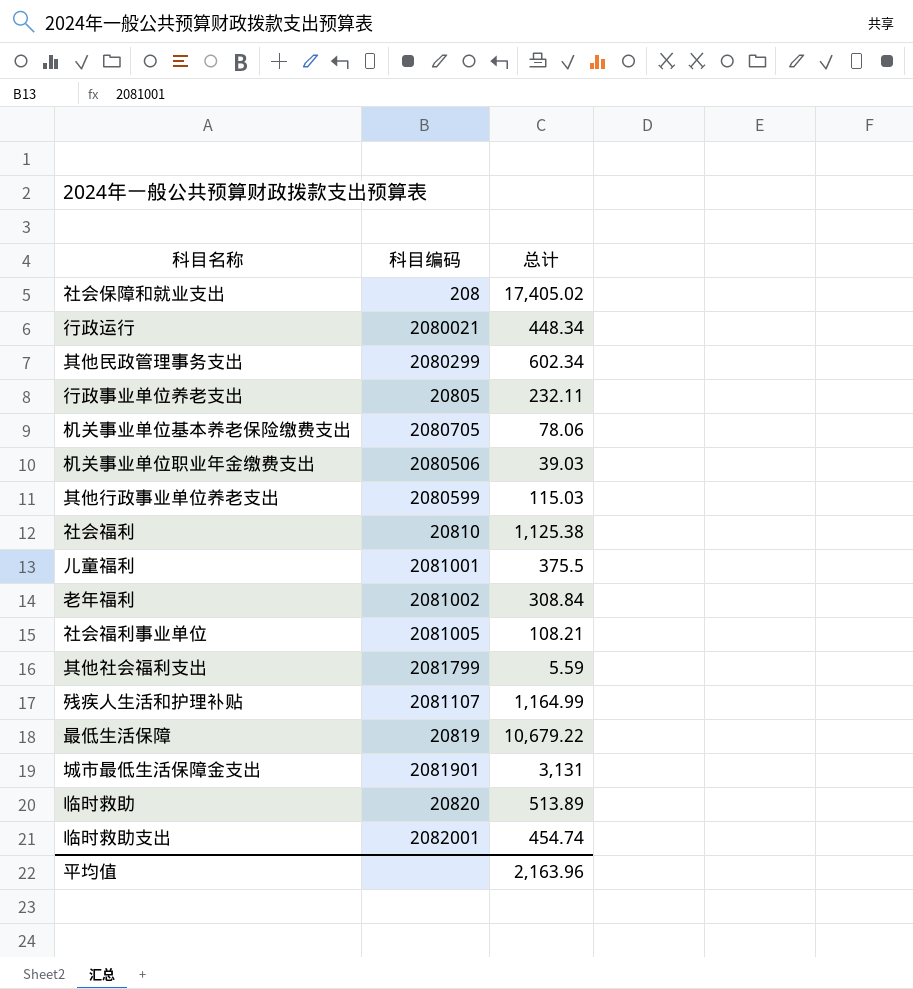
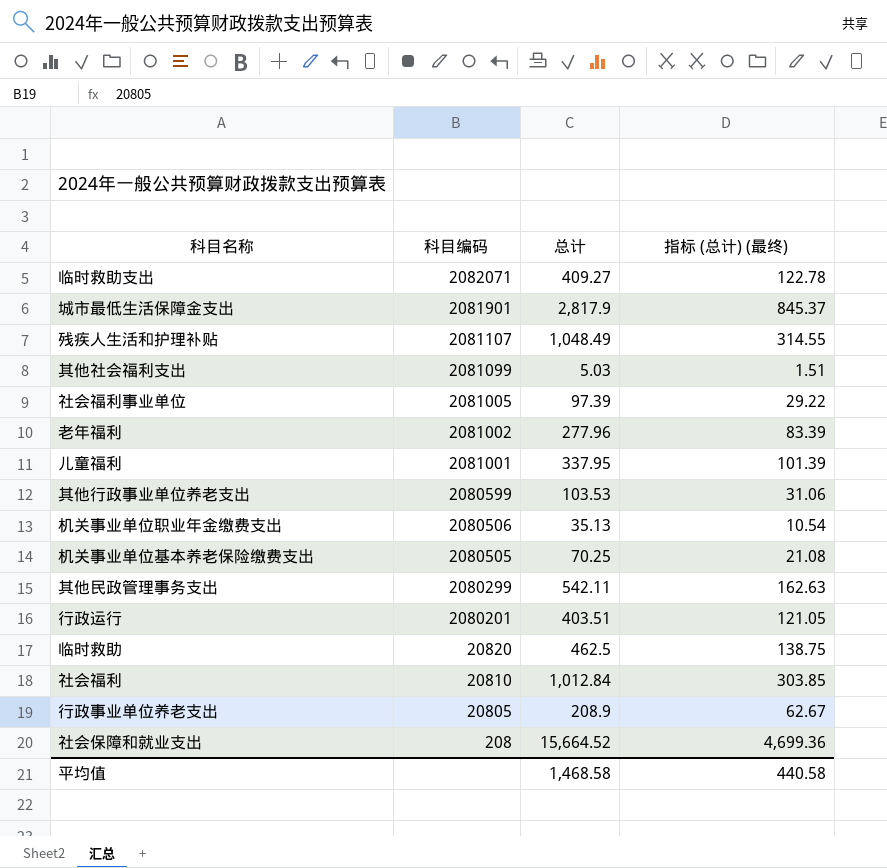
row order: none -> 科目编码 descending
column 指标 (总计) (最终) | formula: none -> [总计] * 0.3
row 最低生活保障: 20819 | 10,679.22 -> none
临时救助支出 | 科目编码: 2082001 -> 2082071
临时救助支出 | 总计: 454.74 -> 409.27
城市最低生活保障金支出 | 总计: 3,131 -> 2,817.9
残疾人生活和护理补贴 | 总计: 1,164.99 -> 1,048.49
其他社会福利支出 | 科目编码: 2081799 -> 2081099
其他社会福利支出 | 总计: 5.59 -> 5.03
社会福利事业单位 | 总计: 108.21 -> 97.39
老年福利 | 总计: 308.84 -> 277.96
儿童福利 | 总计: 375.5 -> 337.95
其他行政事业单位养老支出 | 总计: 115.03 -> 103.53
机关事业单位职业年金缴费支出 | 总计: 39.03 -> 35.13
机关事业单位基本养老保险缴费支出 | 科目编码: 2080705 -> 2080505
机关事业单位基本养老保险缴费支出 | 总计: 78.06 -> 70.25
其他民政管理事务支出 | 总计: 602.34 -> 542.11
行政运行 | 科目编码: 2080021 -> 2080201
行政运行 | 总计: 448.34 -> 403.51
临时救助 | 总计: 513.89 -> 462.5
社会福利 | 总计: 1,125.38 -> 1,012.84
行政事业单位养老支出 | 总计: 232.11 -> 208.9
社会保障和就业支出 | 总计: 17,405.02 -> 15,664.52
平均值 | 总计: 2,163.96 -> 1,468.58

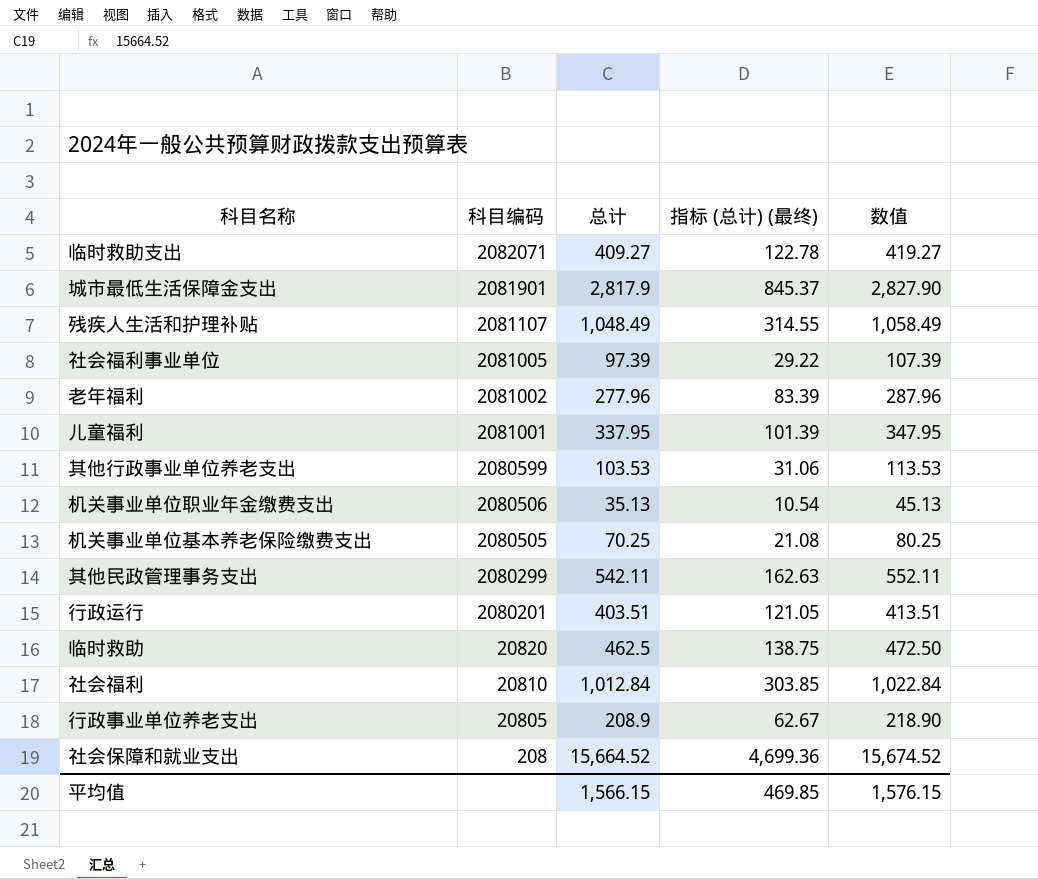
column 数值 | formula: none -> [总计] + 10
row 其他社会福利支出: 2081099 | 5.03 | 1.51 -> none
平均值 | 总计: 1,468.58 -> 1,566.15
平均值 | 指标 (总计) (最终): 440.58 -> 469.85

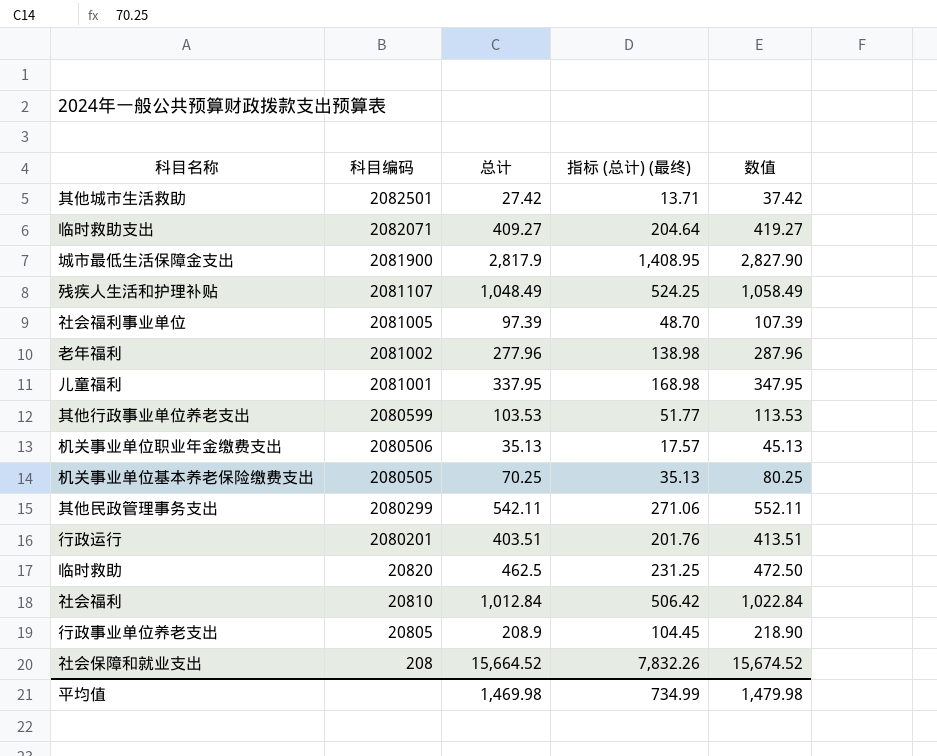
column 指标 (总计) (最终) | formula: [总计] * 0.3 -> [总计] * 0.5
row 其他城市生活救助: none -> 2082501 | 27.42 | 13.71 | 37.42
城市最低生活保障金支出 | 科目编码: 2081901 -> 2081900
平均值 | 总计: 1,566.15 -> 1,469.98
平均值 | 指标 (总计) (最终): 469.85 -> 734.99
平均值 | 数值: 1,576.15 -> 1,479.98

